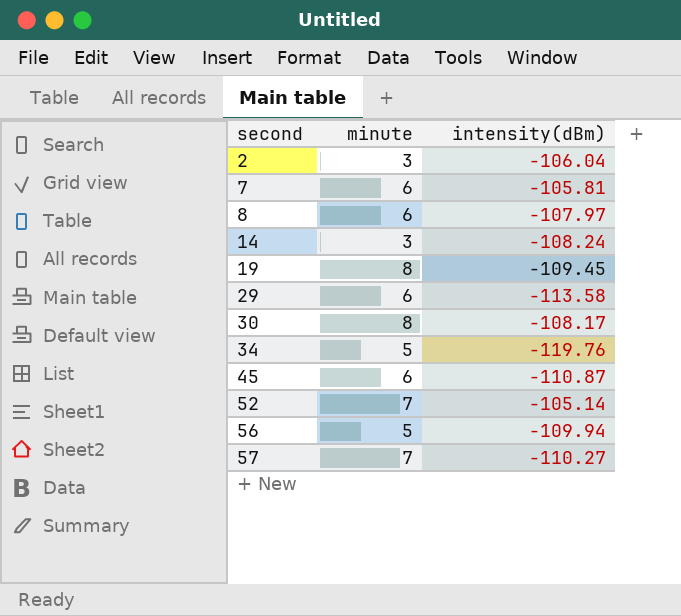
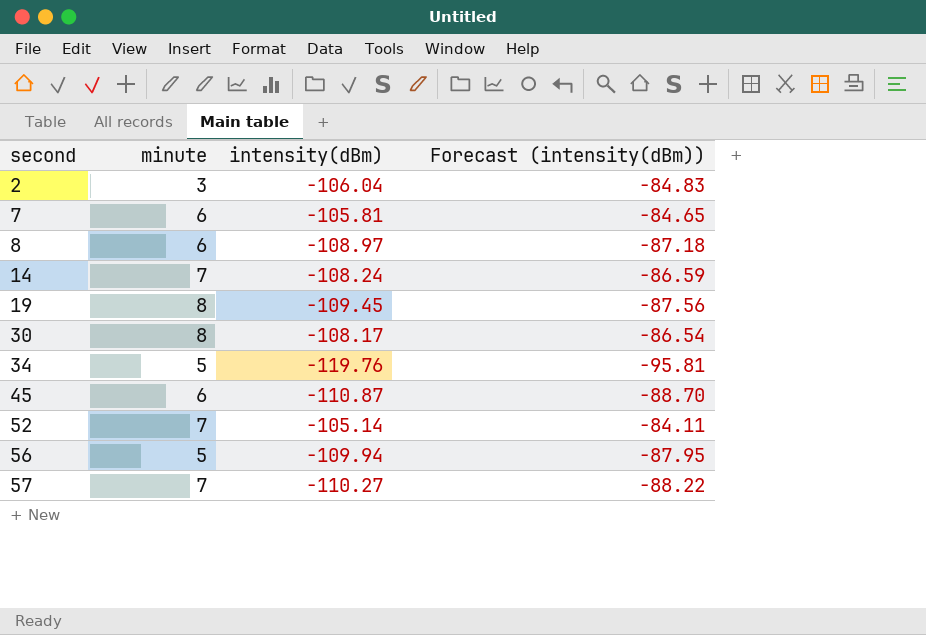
column Forecast (intensity(dBm)) | formula: none -> [intensity(dBm)] * 0.8
row 29: 6 | -113.58 -> none
8 | intensity(dBm): -107.97 -> -108.97
14 | minute: 3 -> 7

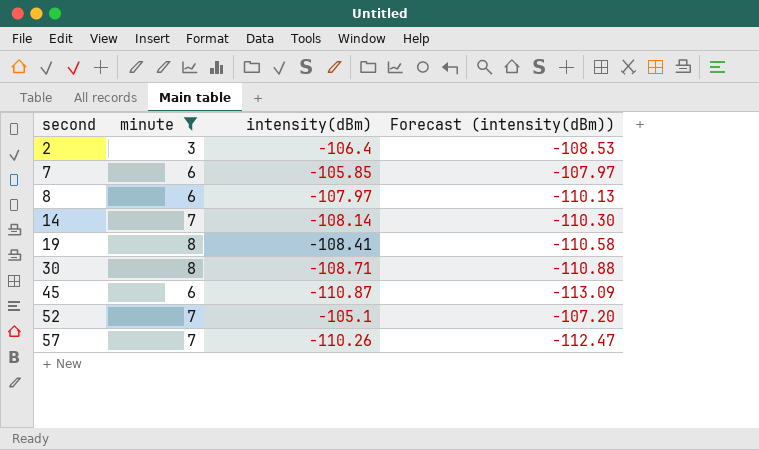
filter: none -> minute != 5
column Forecast (intensity(dBm)) | formula: [intensity(dBm)] * 0.8 -> [intensity(dBm)] * 1.02
2 | intensity(dBm): -106.04 -> -106.4
7 | intensity(dBm): -105.81 -> -105.85
8 | intensity(dBm): -108.97 -> -107.97
14 | intensity(dBm): -108.24 -> -108.14
19 | intensity(dBm): -109.45 -> -108.41
30 | intensity(dBm): -108.17 -> -108.71
52 | intensity(dBm): -105.14 -> -105.1
57 | intensity(dBm): -110.27 -> -110.26

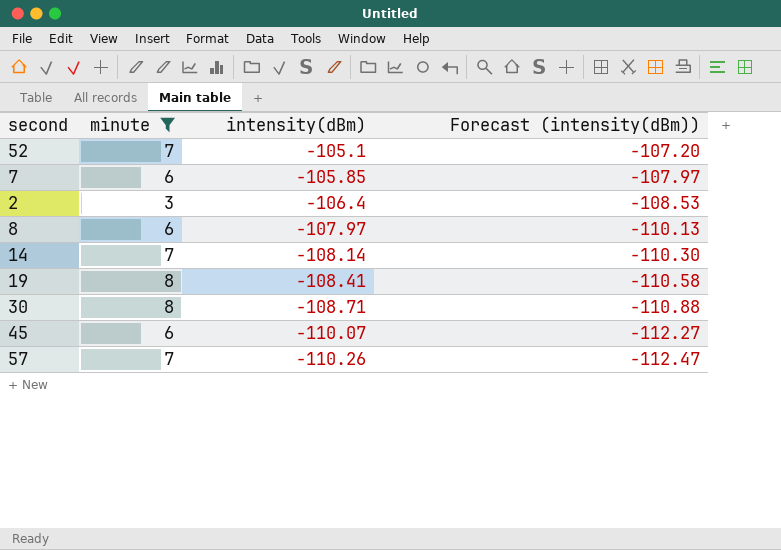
row order: second ascending -> intensity(dBm) descending
45 | intensity(dBm): -110.87 -> -110.07
45 | Forecast (intensity(dBm)): -113.09 -> -112.27

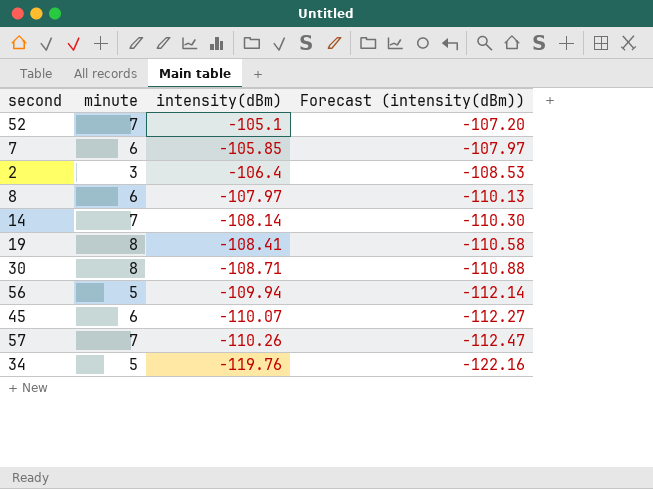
filter: minute != 5 -> none

